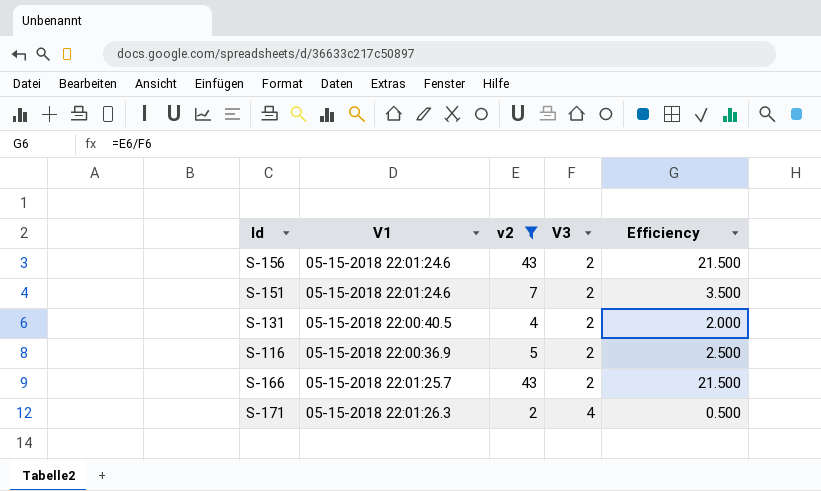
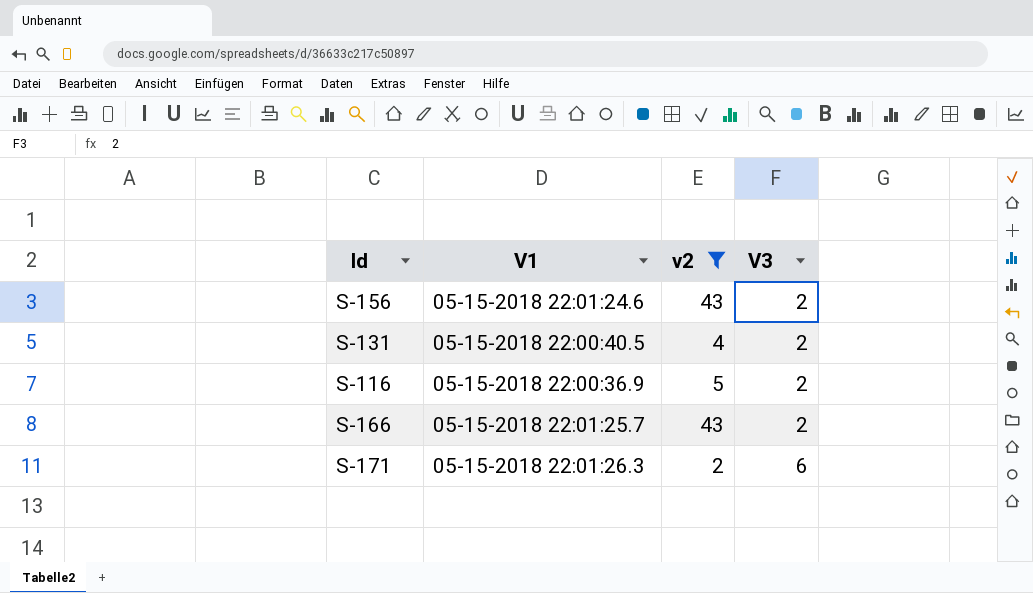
column Efficiency | formula: [v2] / [V3] -> none
row S-151: 05-15-2018 22:01:24.6 | 7 | 2 | 3.500 -> none
S-171 | V3: 4 -> 6

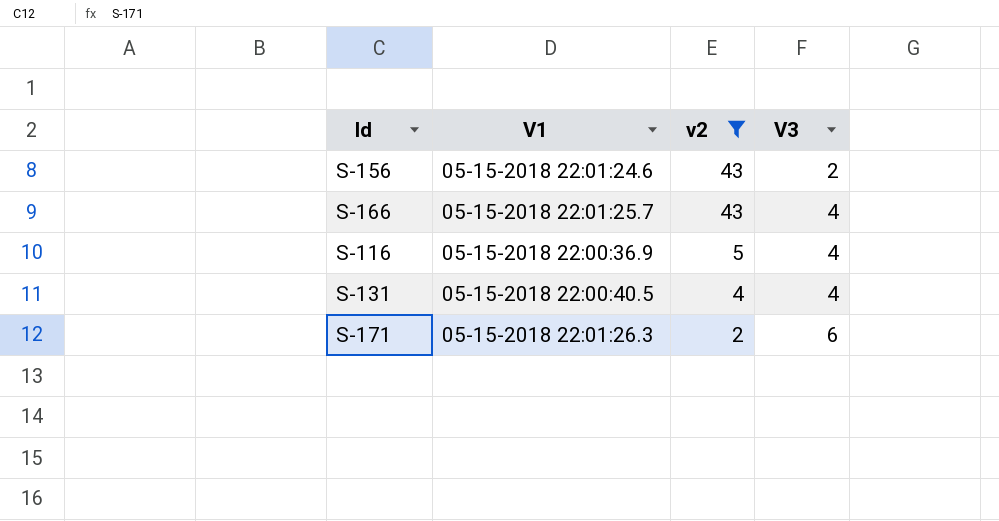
row order: V3 ascending -> v2 descending
S-166 | V3: 2 -> 4
S-116 | V3: 2 -> 4
S-131 | V3: 2 -> 4

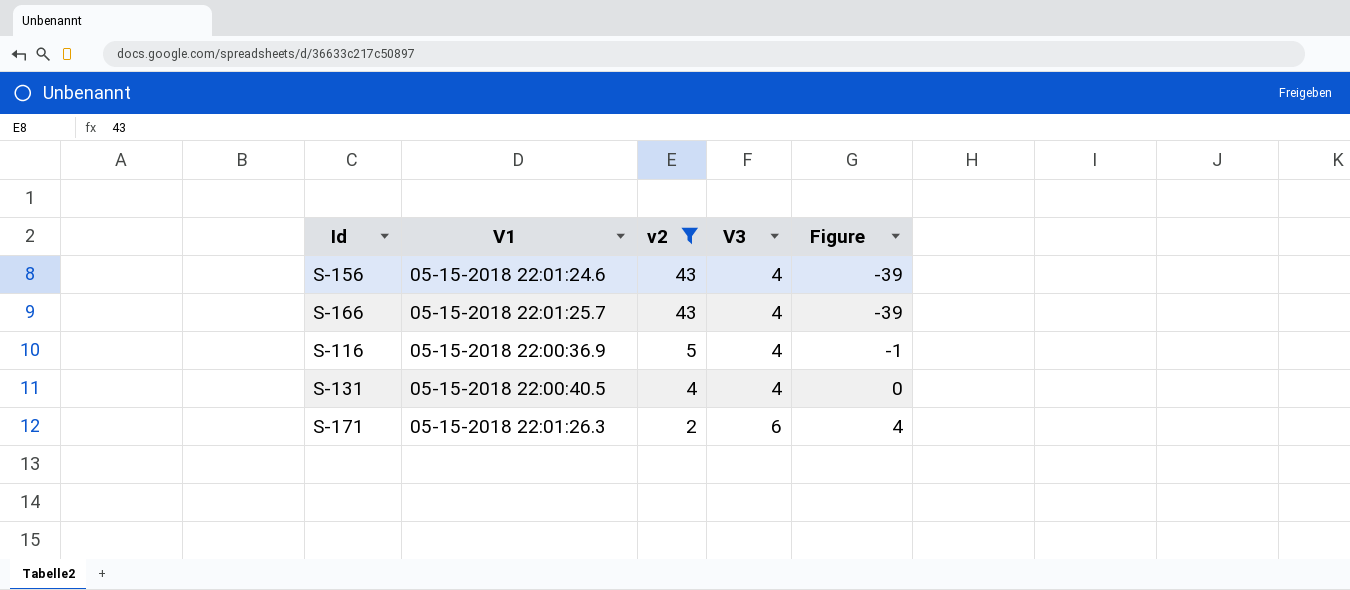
column Figure | formula: none -> [V3] - [v2]
S-156 | V3: 2 -> 4

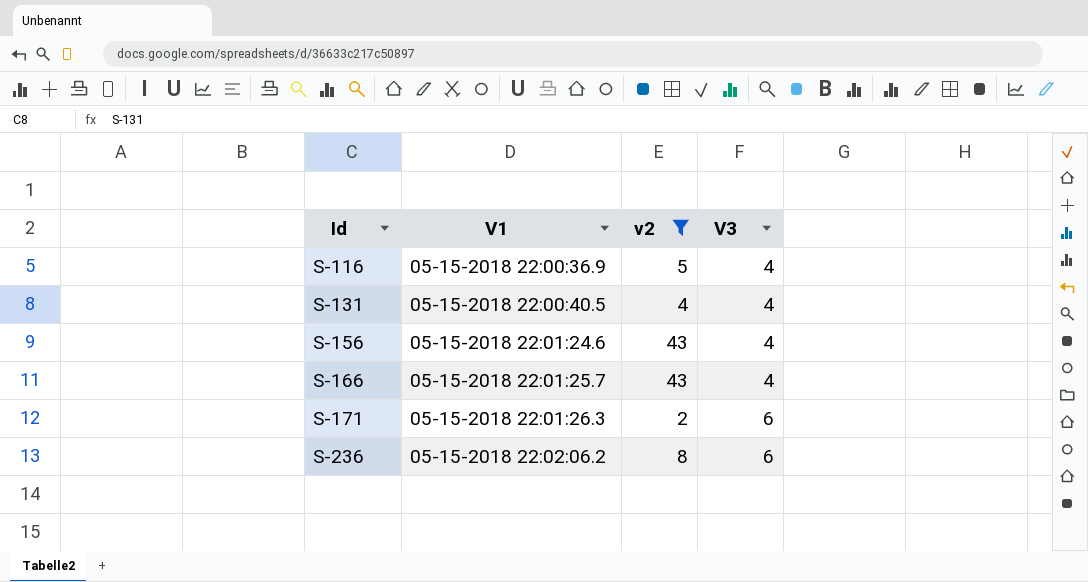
row order: v2 descending -> Id ascending
column Figure | formula: [V3] - [v2] -> none
row S-236: none -> 05-15-2018 22:02:06.2 | 8 | 6

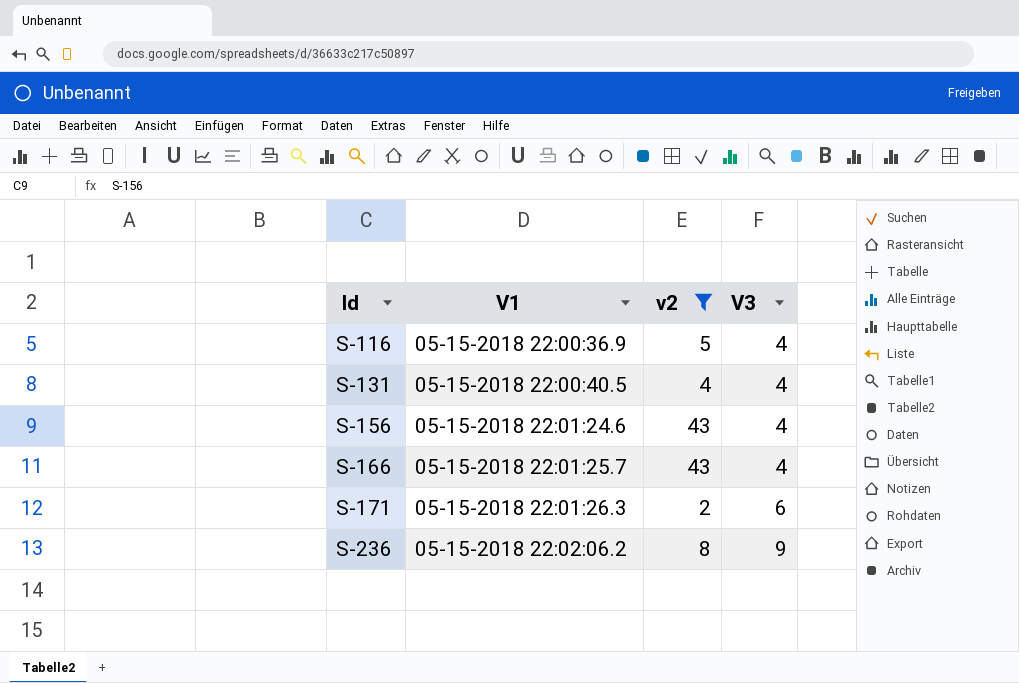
S-236 | V3: 6 -> 9

